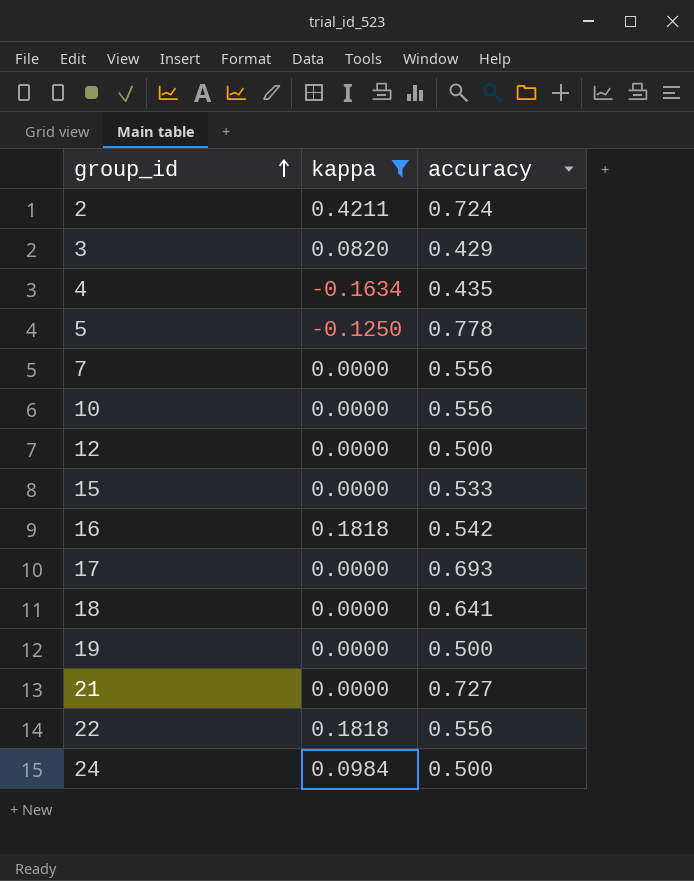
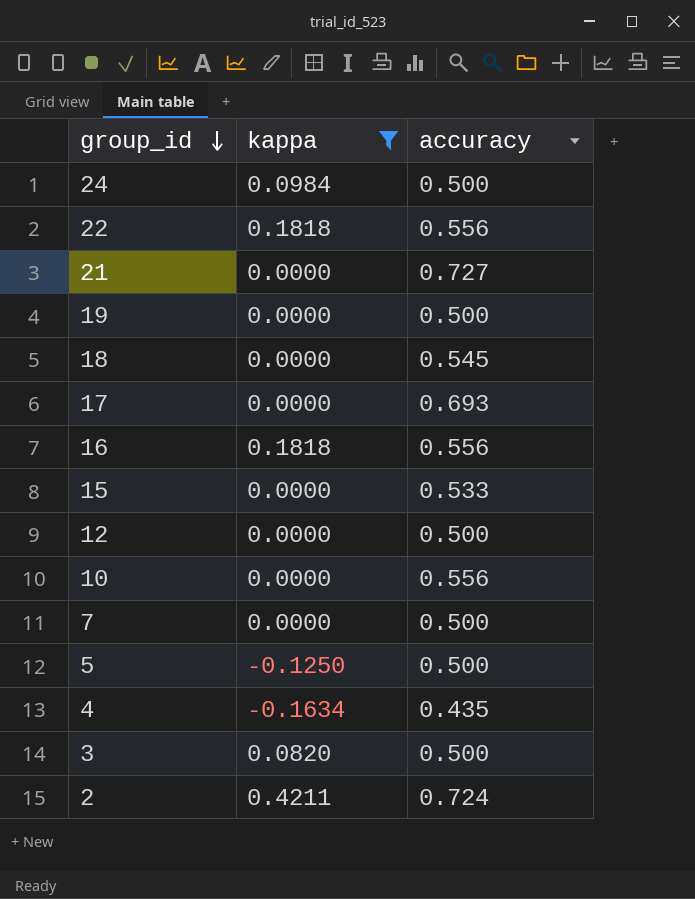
row order: group_id ascending -> group_id descending
18 | accuracy: 0.641 -> 0.545
16 | accuracy: 0.542 -> 0.556
7 | accuracy: 0.556 -> 0.500
5 | accuracy: 0.778 -> 0.500
3 | accuracy: 0.429 -> 0.500

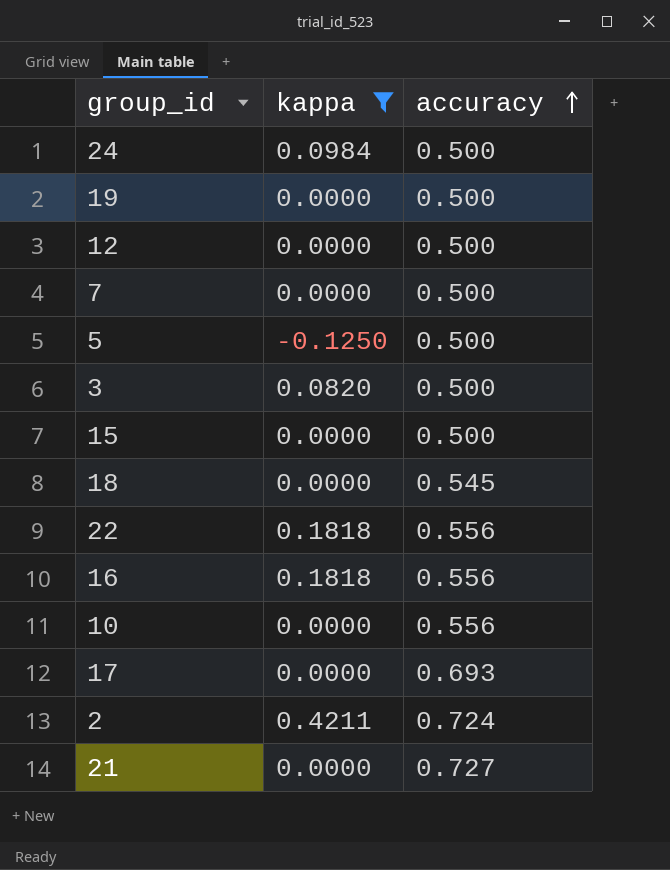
row order: group_id descending -> accuracy ascending
row 4: -0.1634 | 0.435 -> none
15 | accuracy: 0.533 -> 0.500

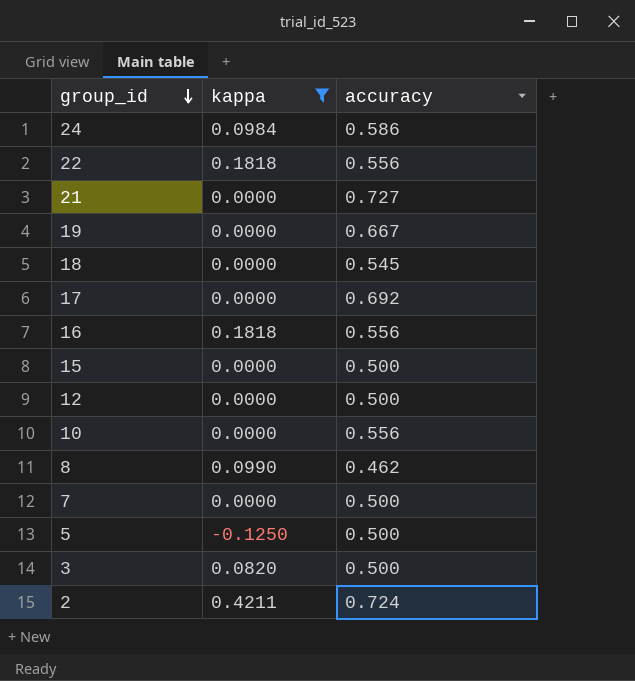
row order: accuracy ascending -> group_id descending
24 | accuracy: 0.500 -> 0.586
19 | accuracy: 0.500 -> 0.667
17 | accuracy: 0.693 -> 0.692
row 8: none -> 0.0990 | 0.462

